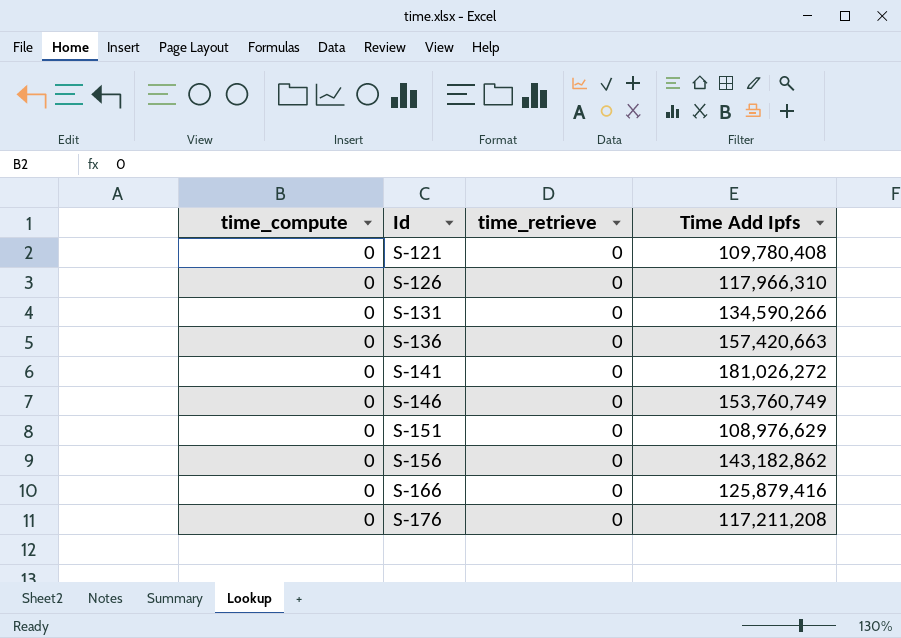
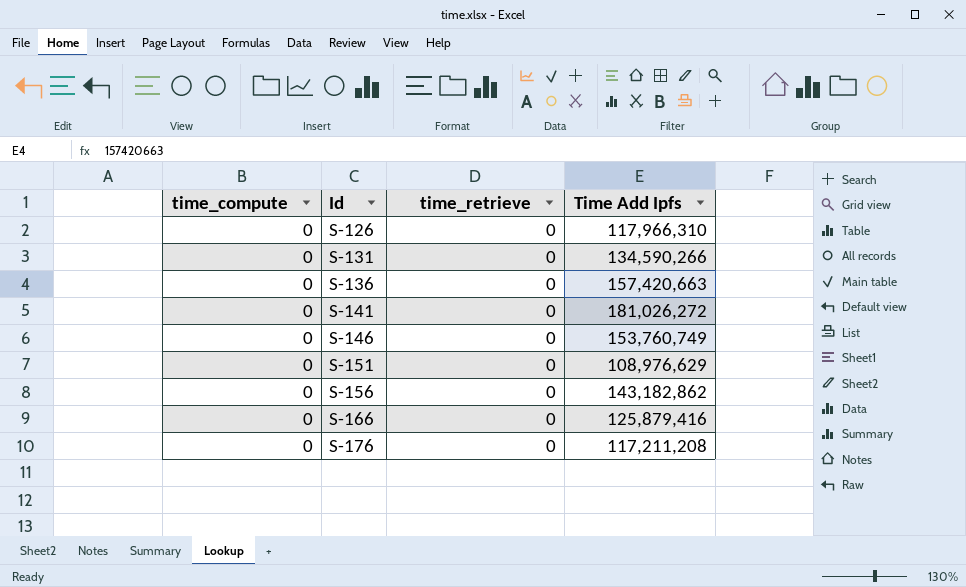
row S-121: 0 | 0 | 109,780,408 -> none

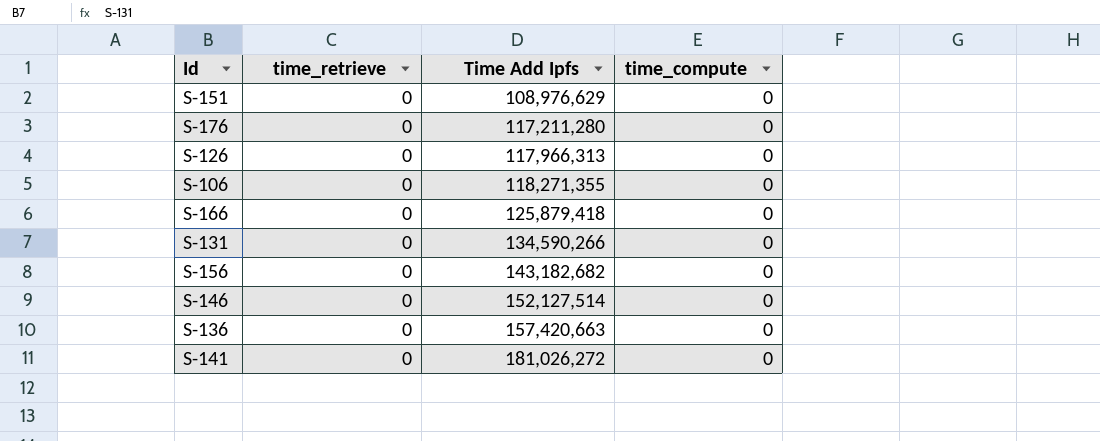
row order: Id ascending -> Time Add Ipfs ascending
column time_compute | position: 1 -> 4
S-176 | Time Add Ipfs: 117,211,208 -> 117,211,280
S-126 | Time Add Ipfs: 117,966,310 -> 117,966,313
row S-106: none -> 0 | 118,271,355 | 0
S-166 | Time Add Ipfs: 125,879,416 -> 125,879,418
S-156 | Time Add Ipfs: 143,182,862 -> 143,182,682
S-146 | Time Add Ipfs: 153,760,749 -> 152,127,514

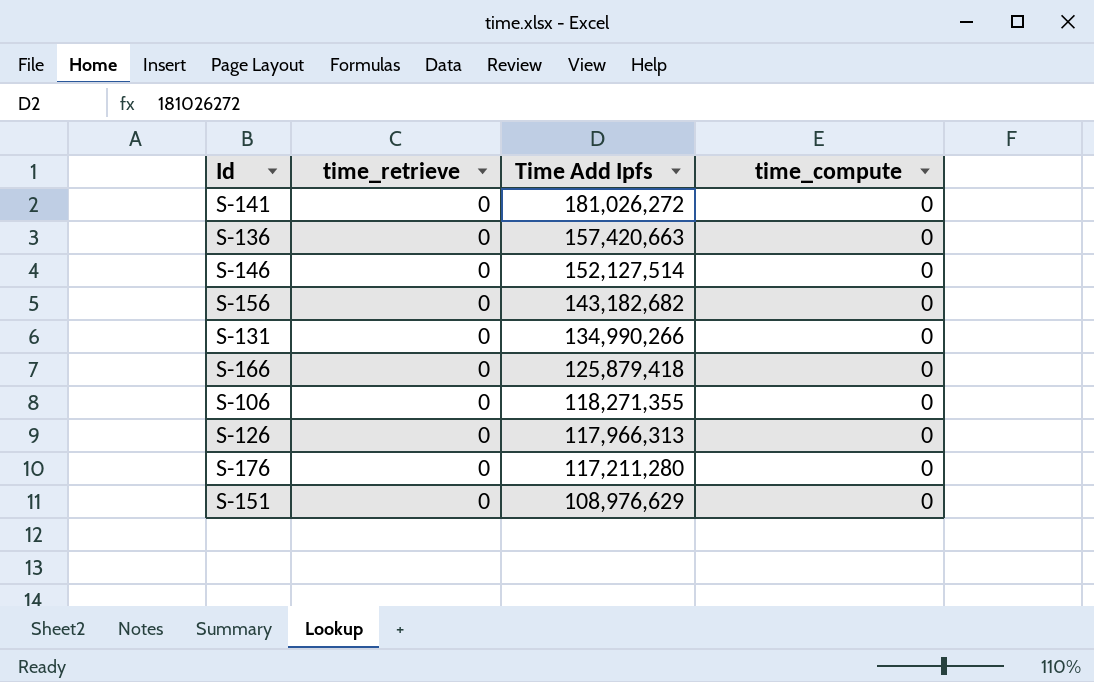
row order: Time Add Ipfs ascending -> Time Add Ipfs descending
S-131 | Time Add Ipfs: 134,590,266 -> 134,990,266

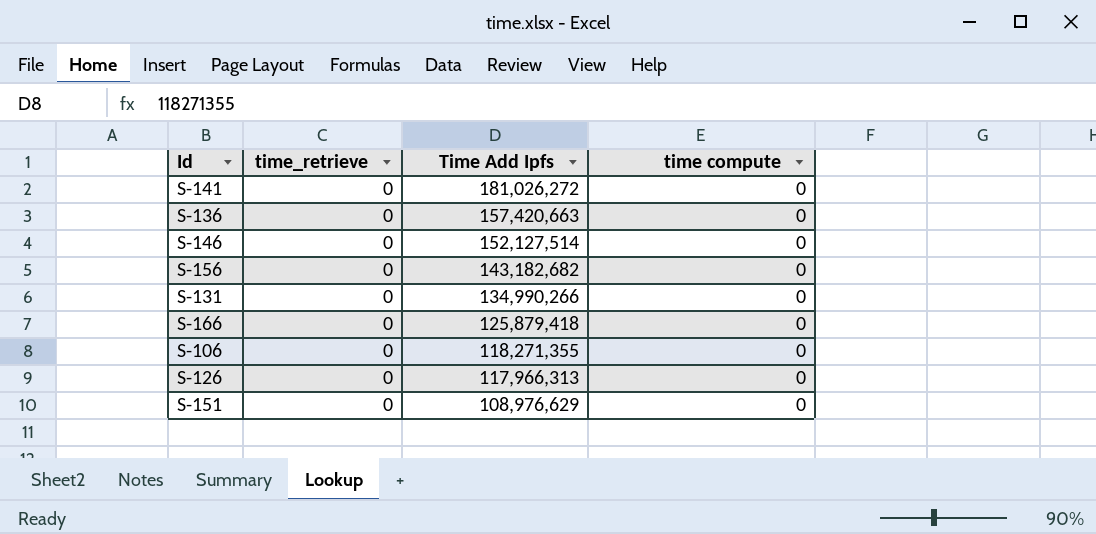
column name: time_compute -> time compute
row S-176: 0 | 117,211,280 | 0 -> none

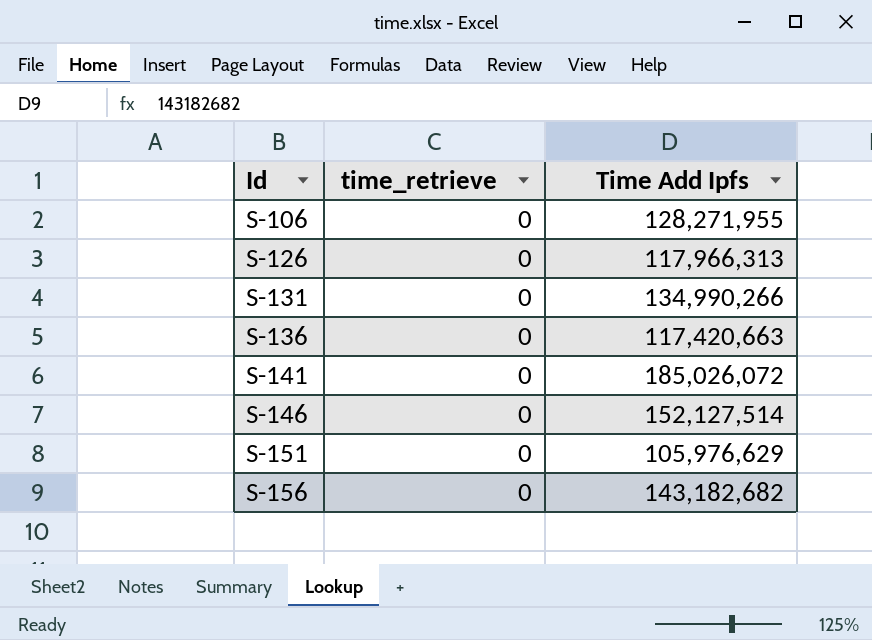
row order: Time Add Ipfs descending -> Id ascending
column time compute | position: 4 -> none
row S-166: 0 | 125,879,418 | 0 -> none
S-106 | Time Add Ipfs: 118,271,355 -> 128,271,955
S-136 | Time Add Ipfs: 157,420,663 -> 117,420,663
S-141 | Time Add Ipfs: 181,026,272 -> 185,026,072
S-151 | Time Add Ipfs: 108,976,629 -> 105,976,629

